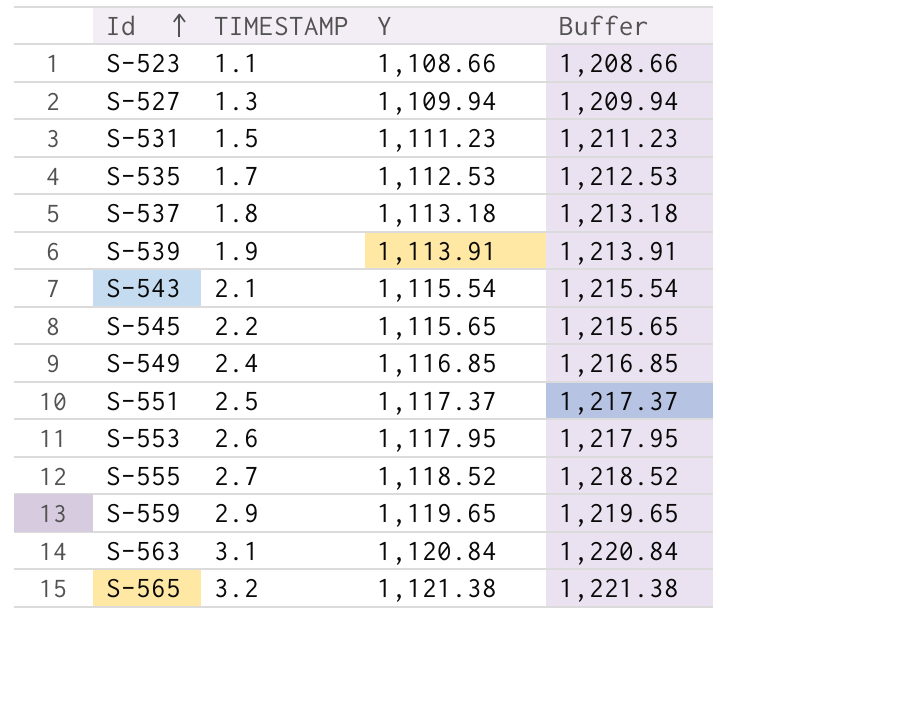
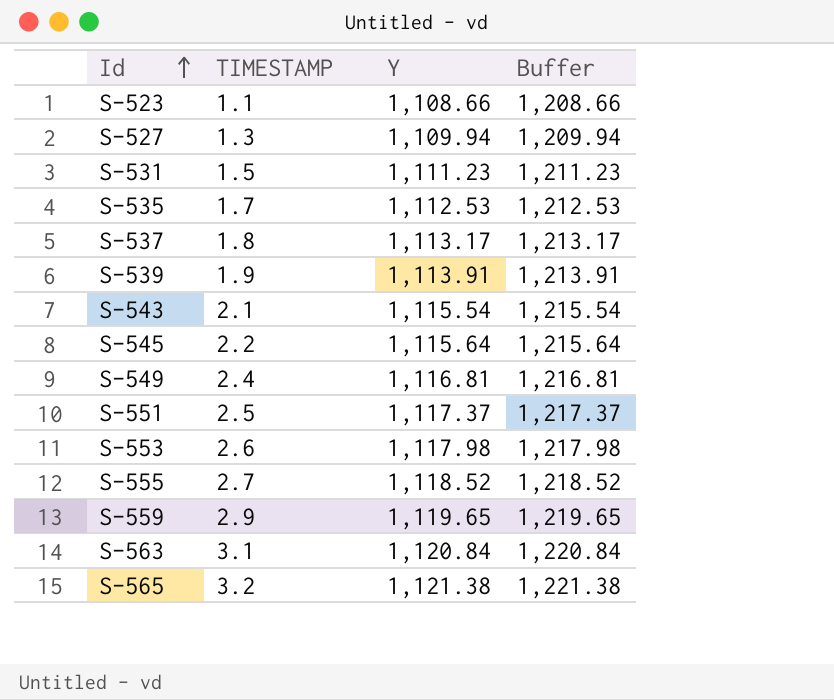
S-537 | Y: 1,113.18 -> 1,113.17
S-537 | Buffer: 1,213.18 -> 1,213.17
S-545 | Y: 1,115.65 -> 1,115.64
S-545 | Buffer: 1,215.65 -> 1,215.64
S-549 | Y: 1,116.85 -> 1,116.81
S-549 | Buffer: 1,216.85 -> 1,216.81
S-553 | Y: 1,117.95 -> 1,117.98
S-553 | Buffer: 1,217.95 -> 1,217.98

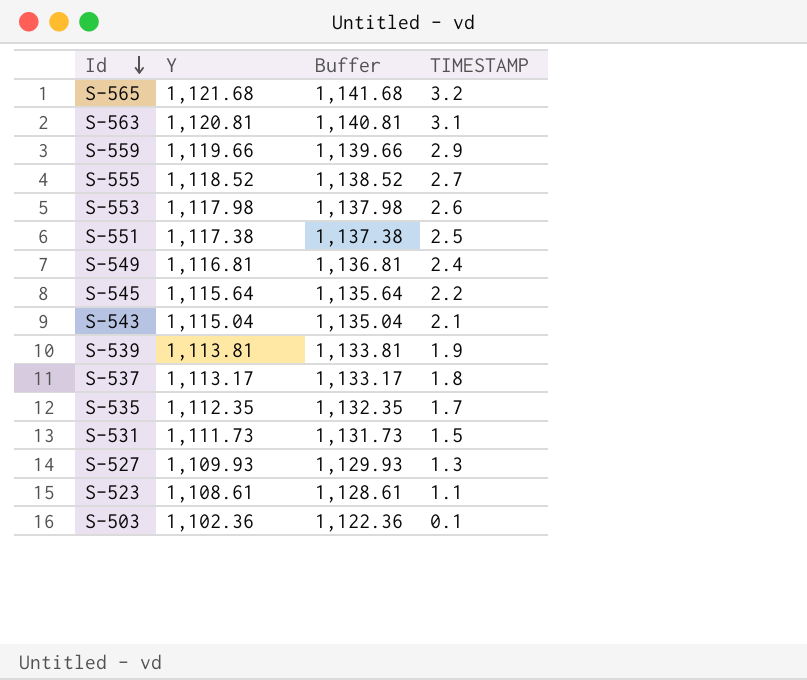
row order: Id ascending -> Id descending
column Buffer | formula: [Y] + 100 -> [Y] + 20
column TIMESTAMP | position: 2 -> 4
S-565 | Y: 1,121.38 -> 1,121.68
S-563 | Y: 1,120.84 -> 1,120.81
S-559 | Y: 1,119.65 -> 1,119.66
S-551 | Y: 1,117.37 -> 1,117.38
S-543 | Y: 1,115.54 -> 1,115.04
S-539 | Y: 1,113.91 -> 1,113.81
S-535 | Y: 1,112.53 -> 1,112.35
S-531 | Y: 1,111.23 -> 1,111.73
S-527 | Y: 1,109.94 -> 1,109.93
S-523 | Y: 1,108.66 -> 1,108.61
row S-503: none -> 1,102.36 | 1,122.36 | 0.1

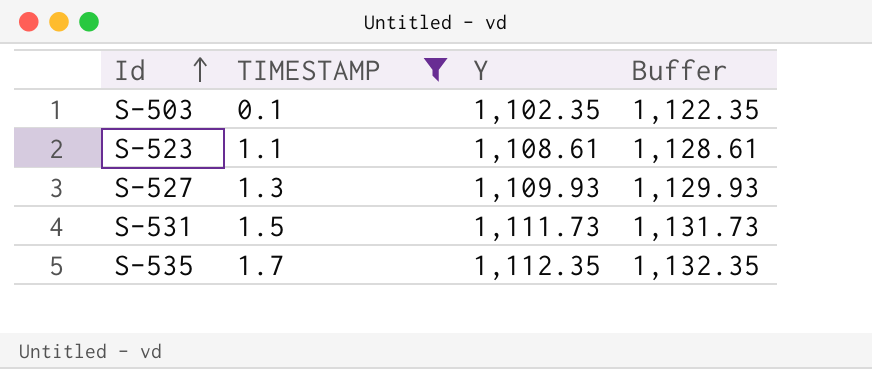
filter: none -> TIMESTAMP <= 1.7
row order: Id descending -> Id ascending
column TIMESTAMP | position: 4 -> 2
S-503 | Y: 1,102.36 -> 1,102.35
S-503 | Buffer: 1,122.36 -> 1,122.35

